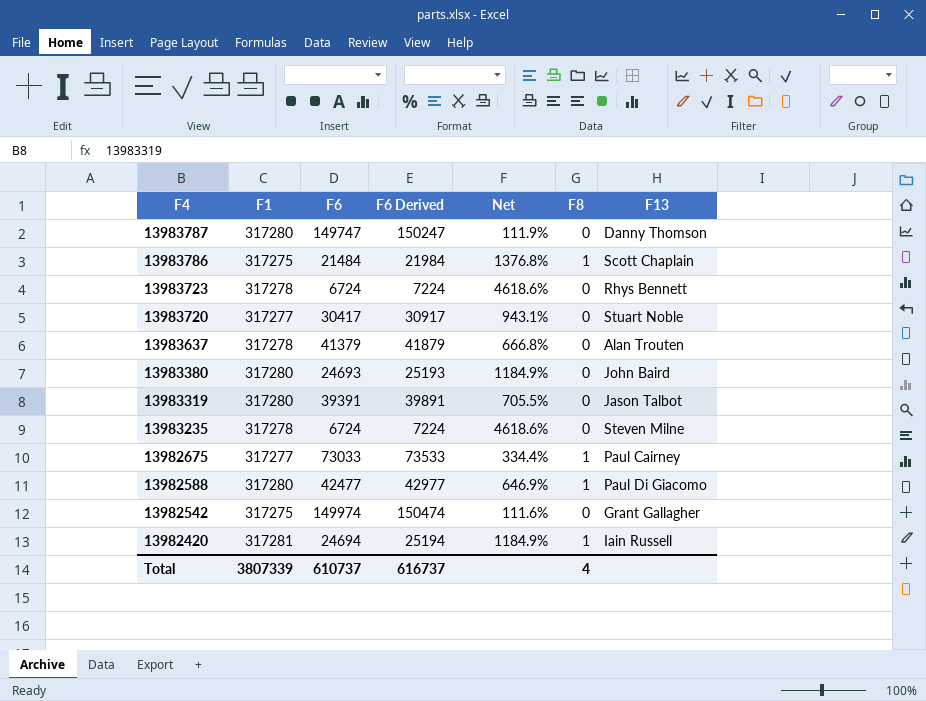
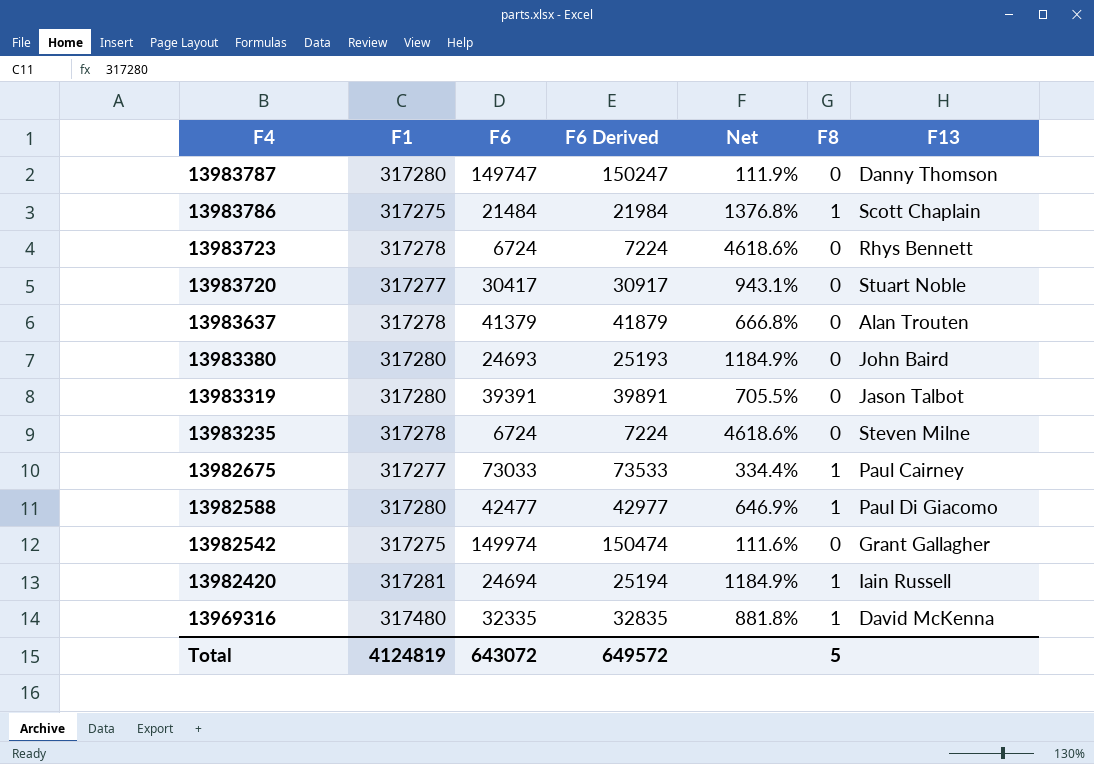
row 13969316: none -> 317480 | 32335 | 32835 | 881.8% | 1 | David McKenna
Total | F1: 3807339 -> 4124819
Total | F6: 610737 -> 643072
Total | F6 Derived: 616737 -> 649572
Total | F8: 4 -> 5

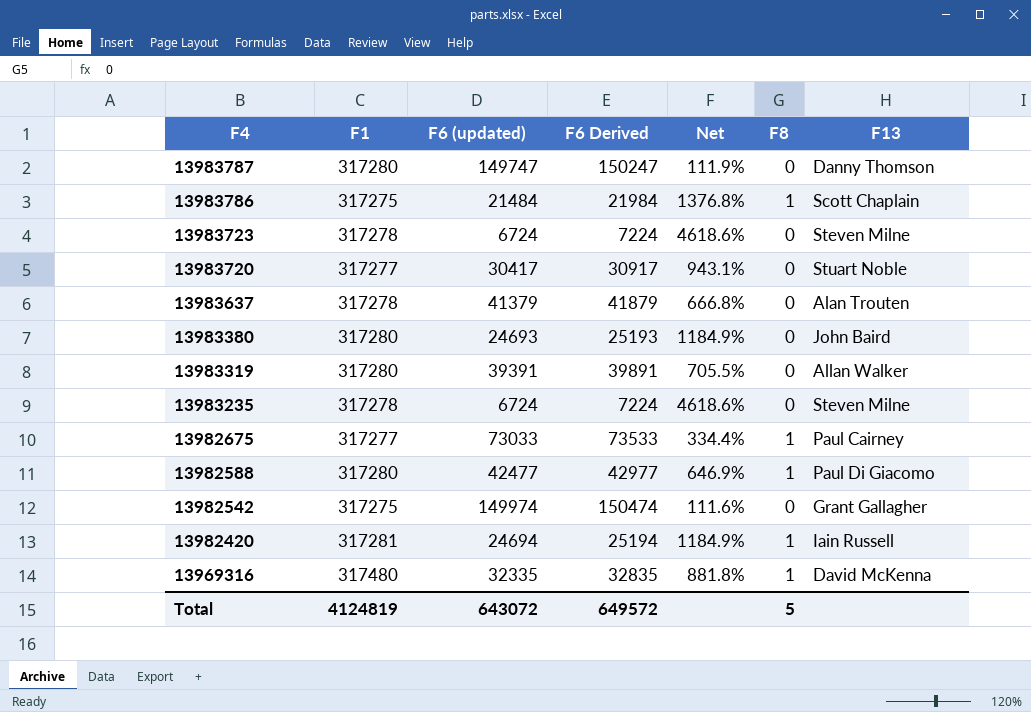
column name: F6 -> F6 (updated)
13983723 | F13: Rhys Bennett -> Steven Milne
13983319 | F13: Jason Talbot -> Allan Walker

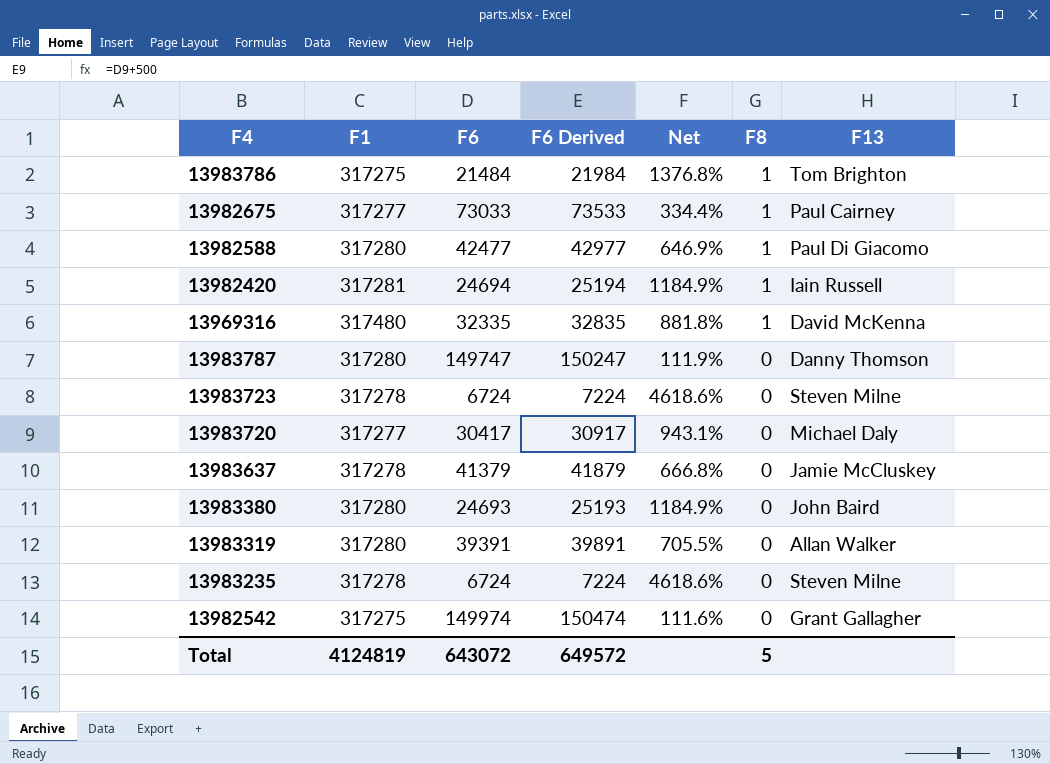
row order: F4 descending -> F8 descending
column name: F6 (updated) -> F6
13983786 | F13: Scott Chaplain -> Tom Brighton
13983720 | F13: Stuart Noble -> Michael Daly
13983637 | F13: Alan Trouten -> Jamie McCluskey

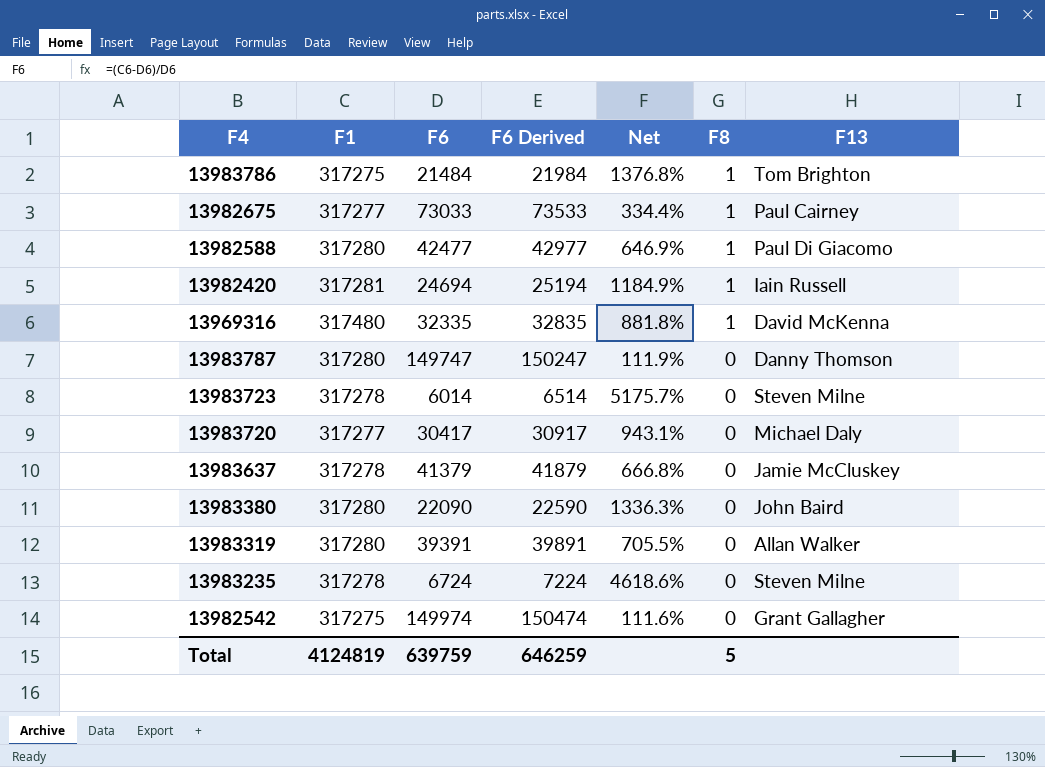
13983723 | F6: 6724 -> 6014
13983723 | F6 Derived: 7224 -> 6514
13983723 | Net: 4618.6% -> 5175.7%
13983380 | F6: 24693 -> 22090
13983380 | F6 Derived: 25193 -> 22590
13983380 | Net: 1184.9% -> 1336.3%
Total | F6: 643072 -> 639759
Total | F6 Derived: 649572 -> 646259

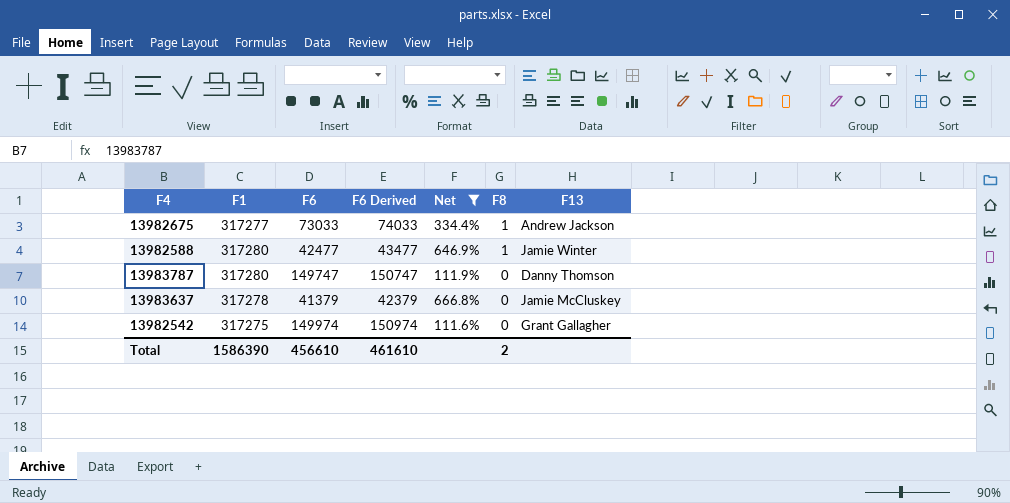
filter: none -> Net <= 666.8%
column F6 Derived | formula: [F6] + 500 -> [F6] + 1000
13982675 | F13: Paul Cairney -> Andrew Jackson
13982588 | F13: Paul Di Giacomo -> Jamie Winter
Total | F1: 4124819 -> 1586390
Total | F6: 639759 -> 456610
Total | F6 Derived: 646259 -> 461610
Total | F8: 5 -> 2

